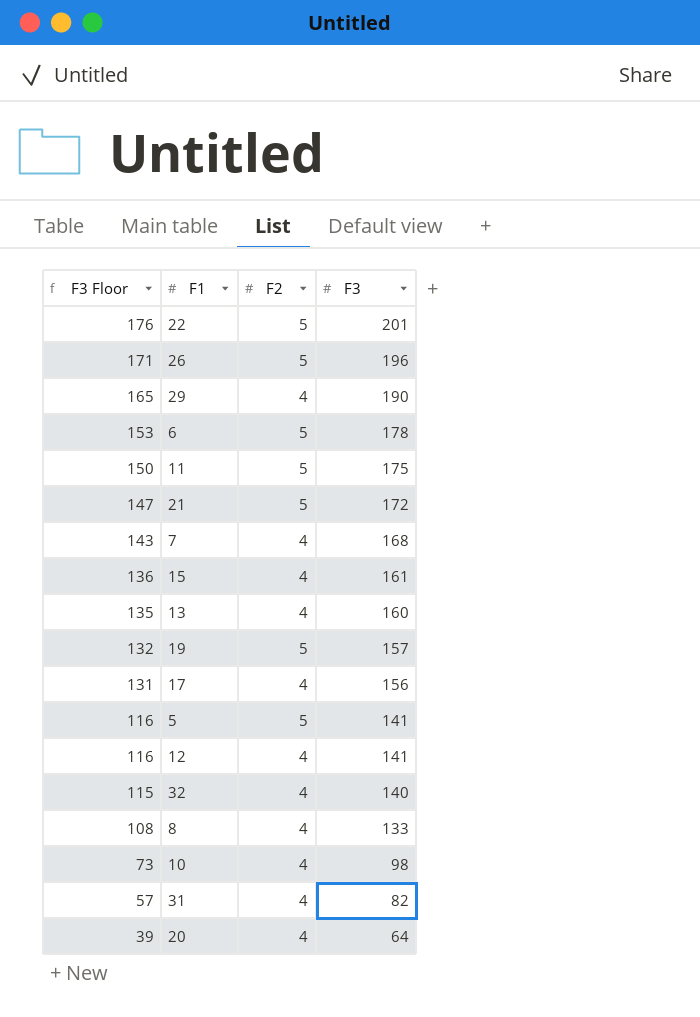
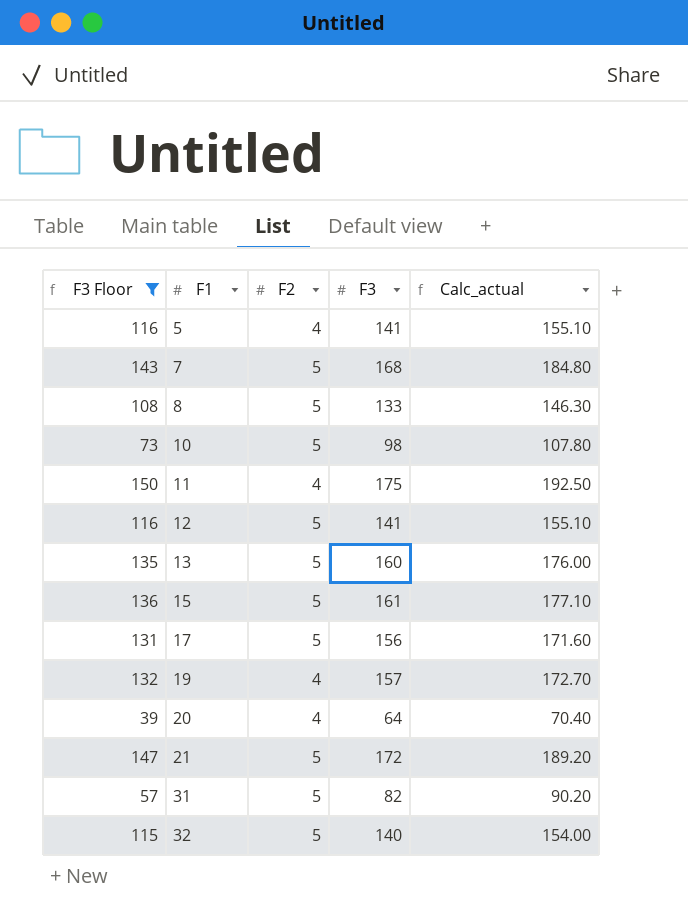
filter: none -> F3 Floor <= 150
row order: F3 Floor descending -> F1 ascending
column Calc_actual | formula: none -> [F3] * 1.1
5 | F2: 5 -> 4
7 | F2: 4 -> 5
8 | F2: 4 -> 5
10 | F2: 4 -> 5
11 | F2: 5 -> 4
12 | F2: 4 -> 5
13 | F2: 4 -> 5
15 | F2: 4 -> 5
17 | F2: 4 -> 5
19 | F2: 5 -> 4
31 | F2: 4 -> 5
32 | F2: 4 -> 5

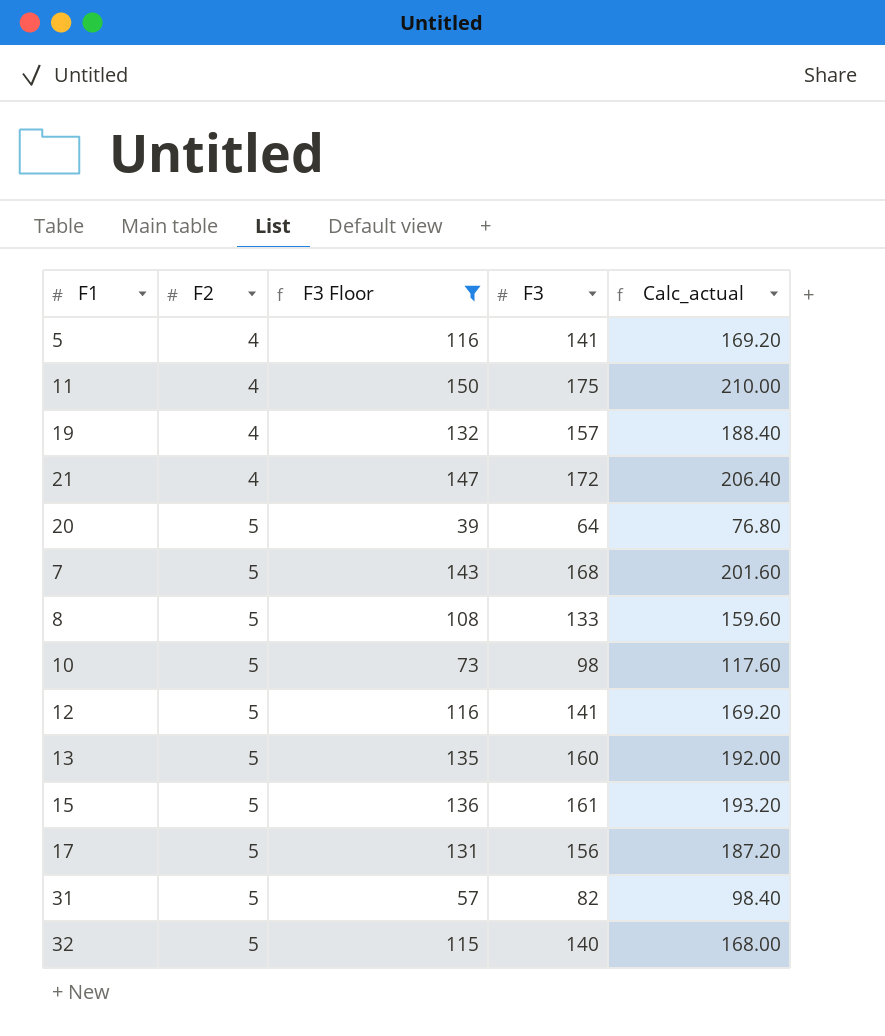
row order: F1 ascending -> F2 ascending
column F3 Floor | position: 1 -> 3
column Calc_actual | formula: [F3] * 1.1 -> [F3] * 1.2
21 | F2: 5 -> 4
20 | F2: 4 -> 5

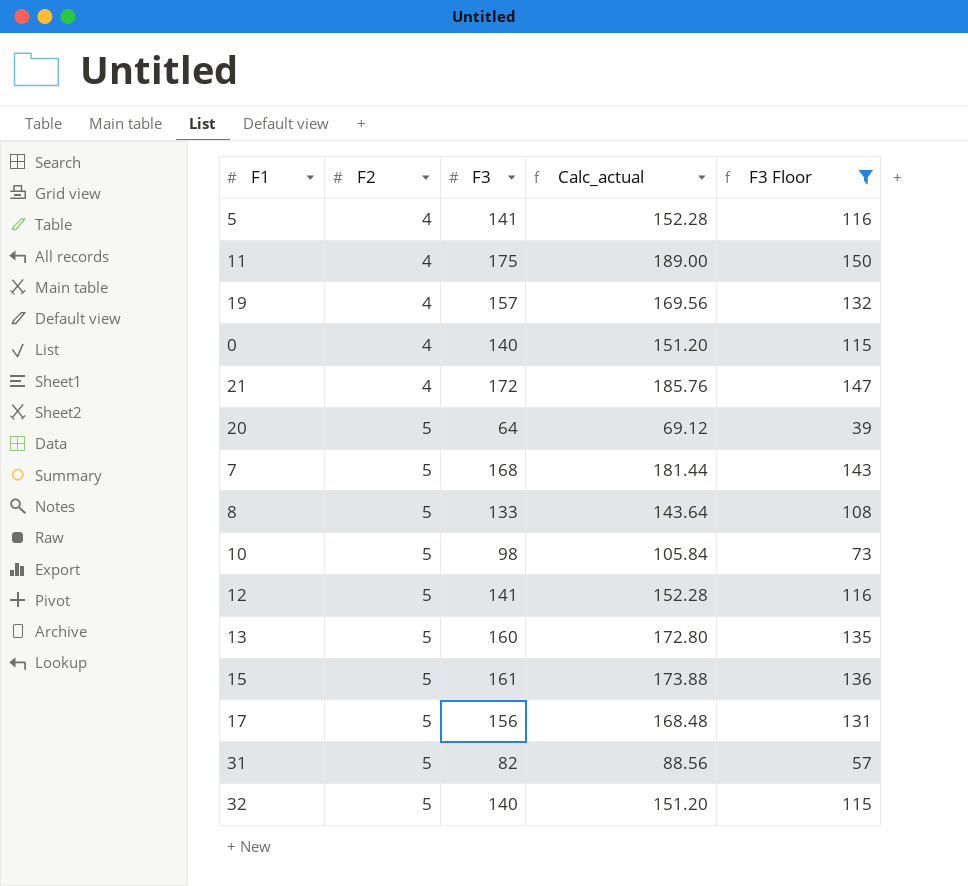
column Calc_actual | formula: [F3] * 1.2 -> [F3] * 1.08
column F3 Floor | position: 3 -> 5
row 0: none -> 4 | 140 | 151.20 | 115

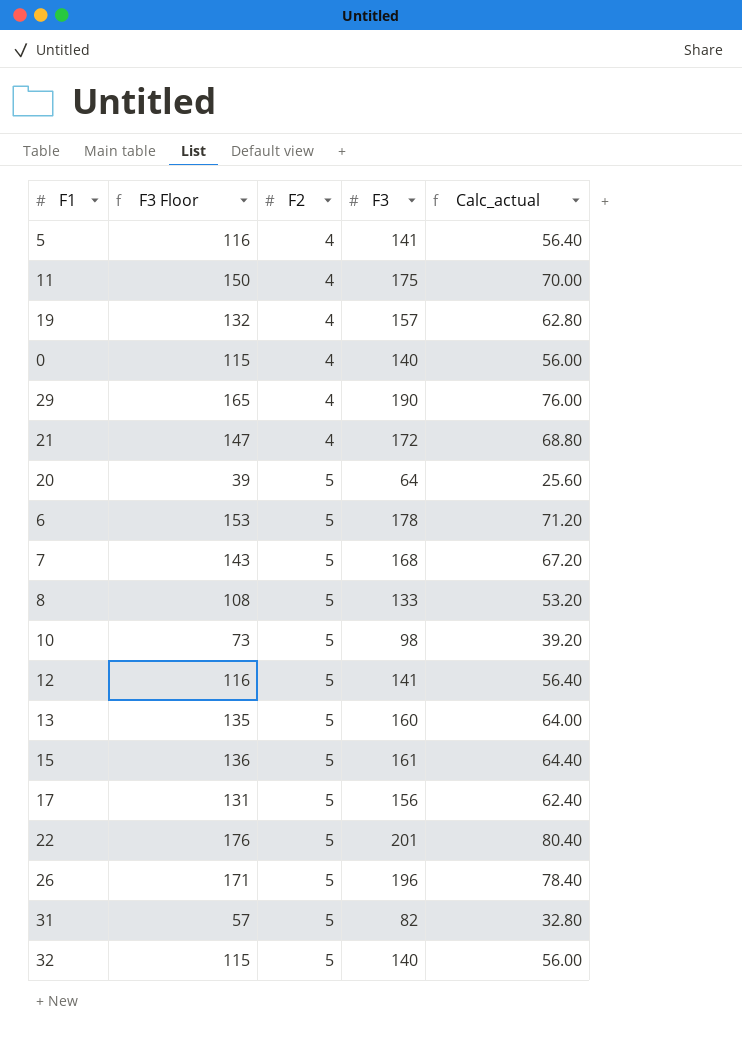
filter: F3 Floor <= 150 -> none
column F3 Floor | position: 5 -> 2
column Calc_actual | formula: [F3] * 1.08 -> [F3] * 0.4

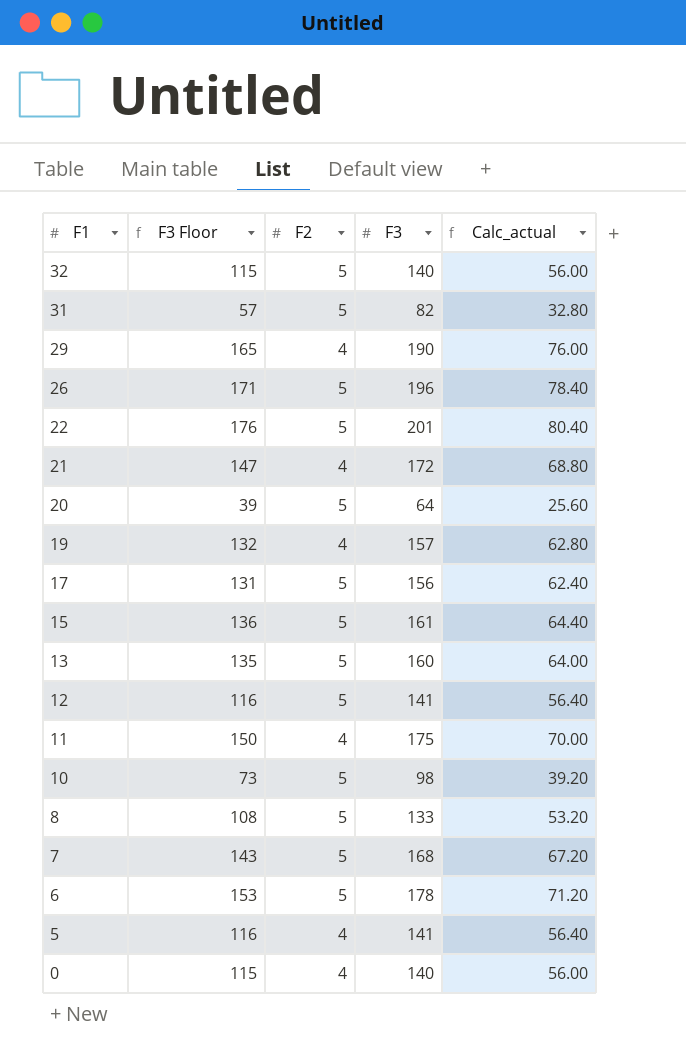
row order: F2 ascending -> F1 descending

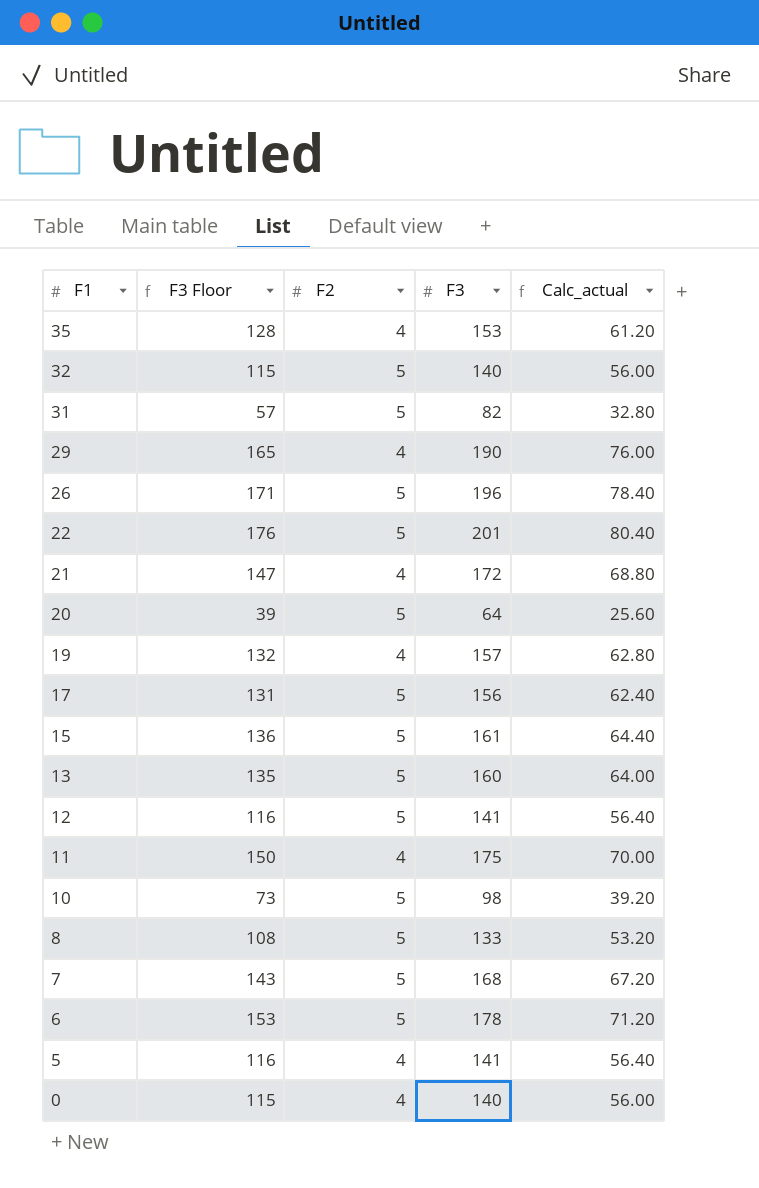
row 35: none -> 128 | 4 | 153 | 61.20

